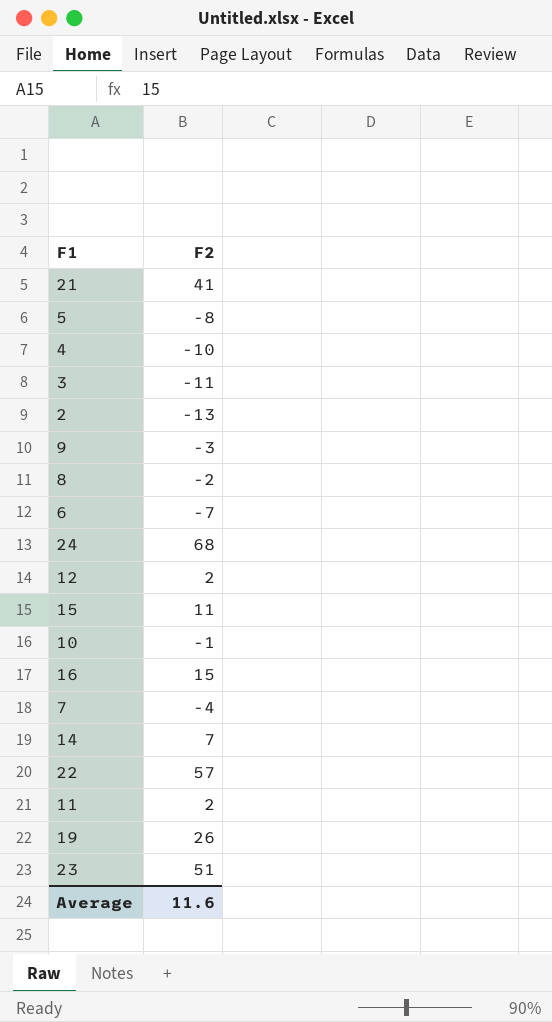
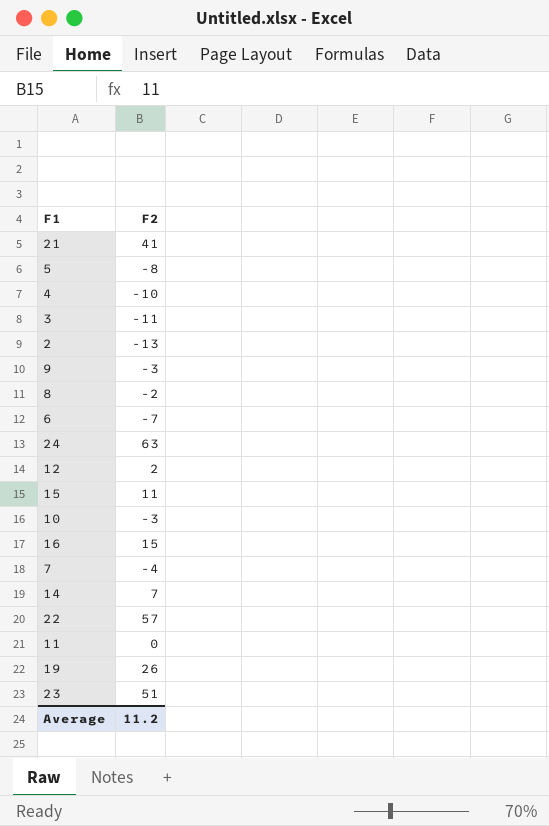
24 | F2: 68 -> 63
10 | F2: -1 -> -3
11 | F2: 2 -> 0
Average | F2: 11.6 -> 11.2

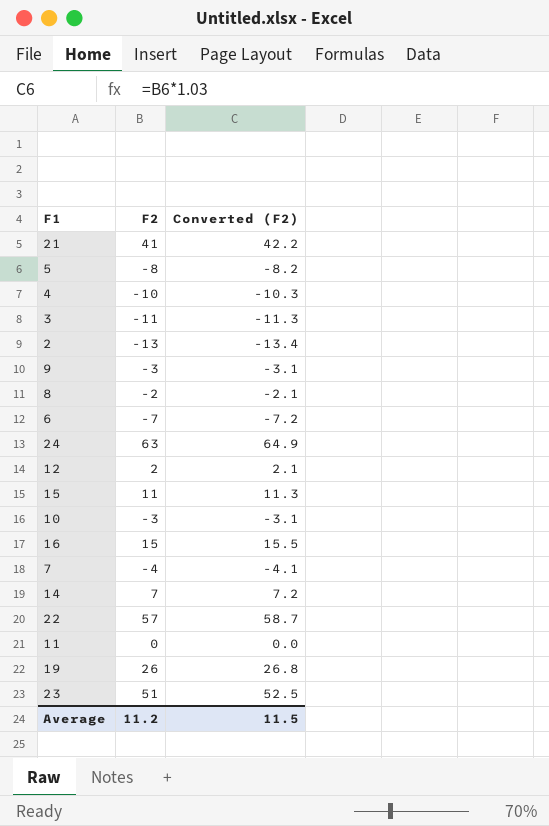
column Converted (F2) | formula: none -> [F2] * 1.03

